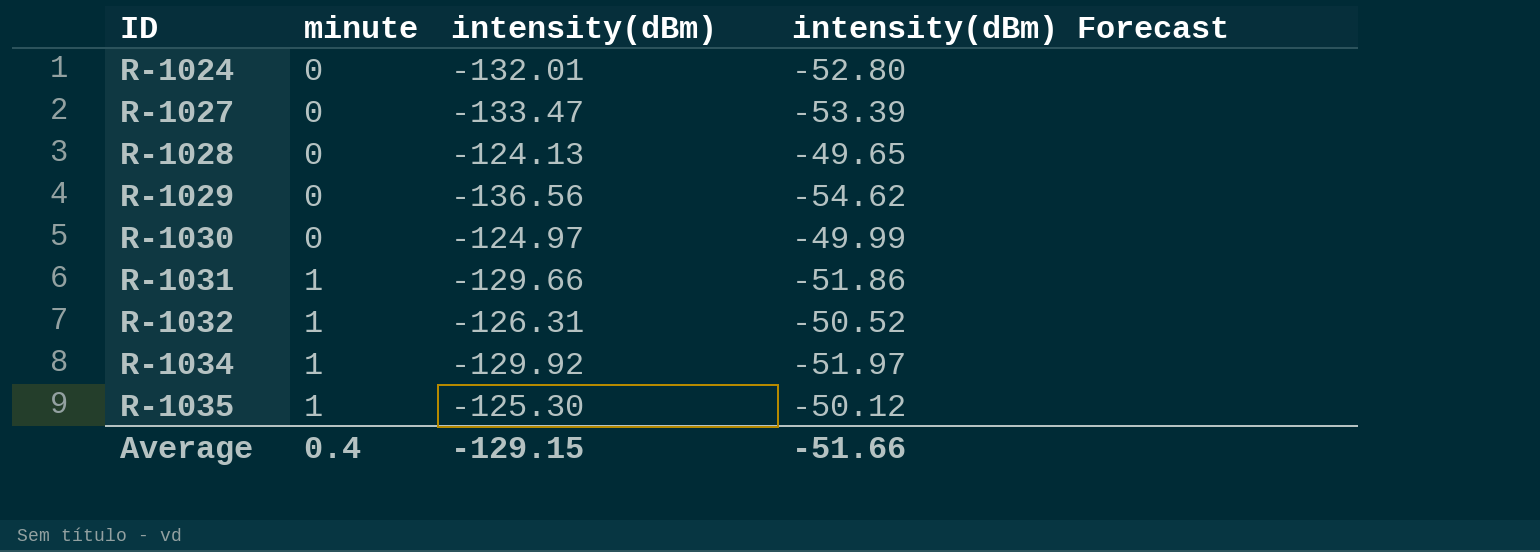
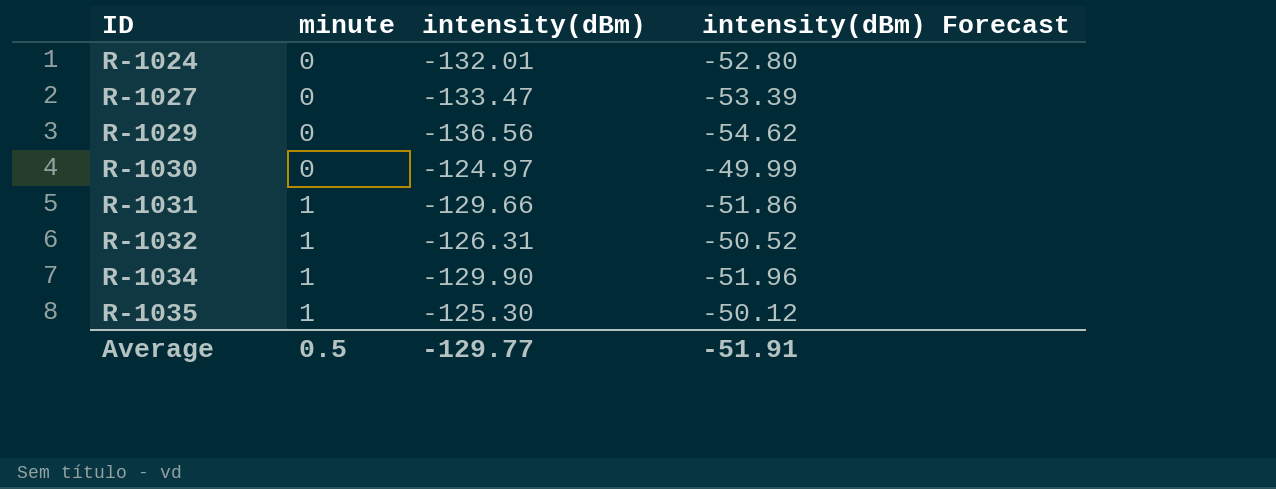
row R-1028: 0 | -124.13 | -49.65 -> none
R-1034 | intensity(dBm): -129.92 -> -129.90
R-1034 | intensity(dBm) Forecast: -51.97 -> -51.96
Average | minute: 0.4 -> 0.5
Average | intensity(dBm): -129.15 -> -129.77
Average | intensity(dBm) Forecast: -51.66 -> -51.91

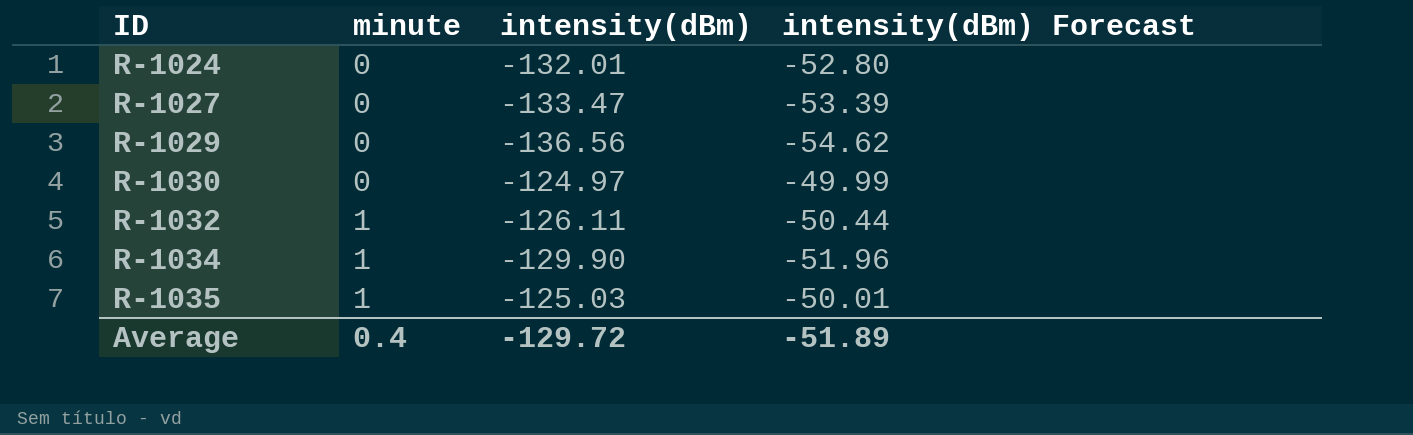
row R-1031: 1 | -129.66 | -51.86 -> none
R-1032 | intensity(dBm): -126.31 -> -126.11
R-1032 | intensity(dBm) Forecast: -50.52 -> -50.44
R-1035 | intensity(dBm): -125.30 -> -125.03
R-1035 | intensity(dBm) Forecast: -50.12 -> -50.01
Average | minute: 0.5 -> 0.4
Average | intensity(dBm): -129.77 -> -129.72
Average | intensity(dBm) Forecast: -51.91 -> -51.89

